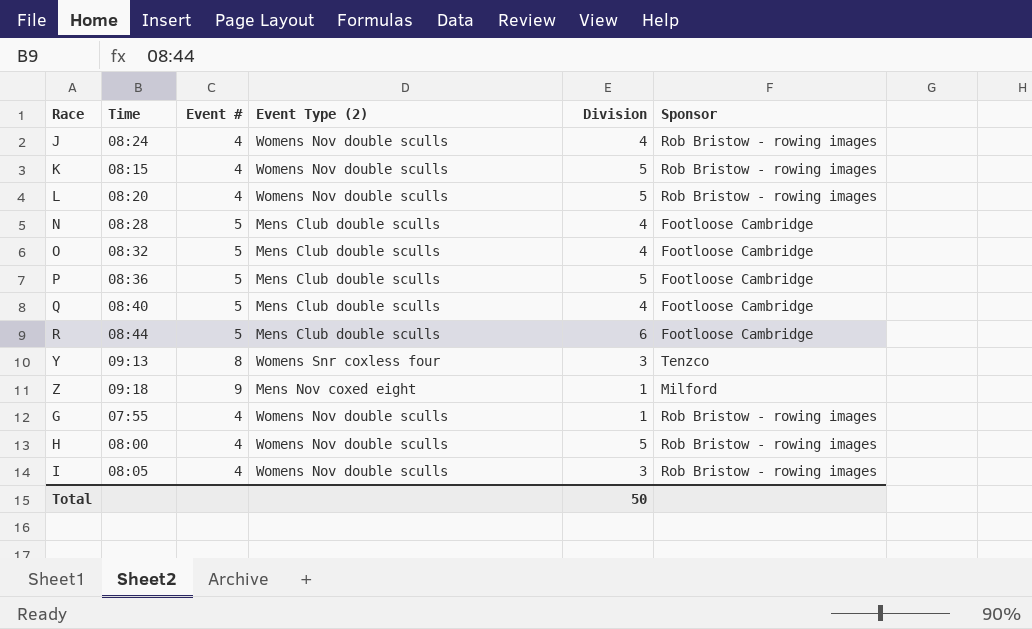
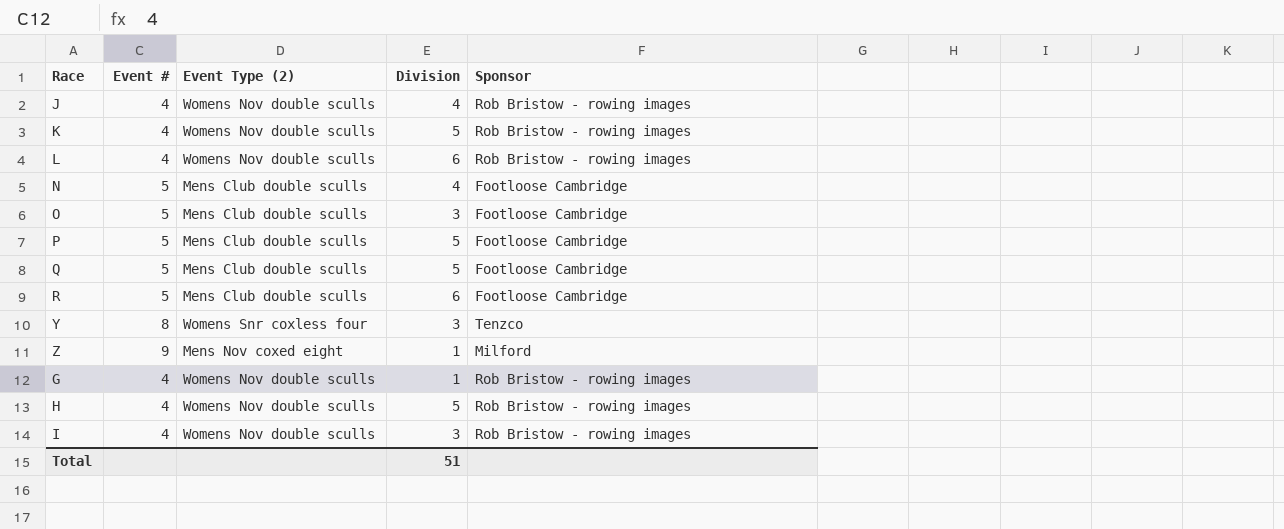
column Time | position: 2 -> none
L | Division: 5 -> 6
O | Division: 4 -> 3
Q | Division: 4 -> 5
Total | Division: 50 -> 51

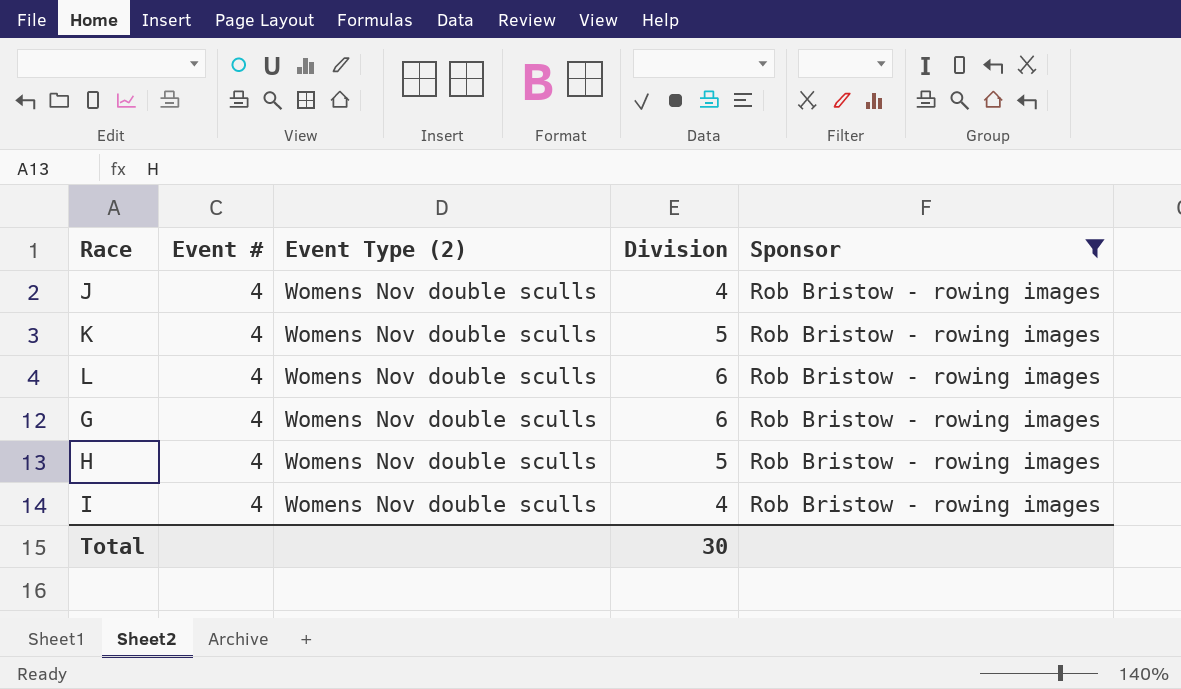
filter: none -> Sponsor = Rob Bristow - rowing images
G | Division: 1 -> 6
I | Division: 3 -> 4
Total | Division: 51 -> 30

